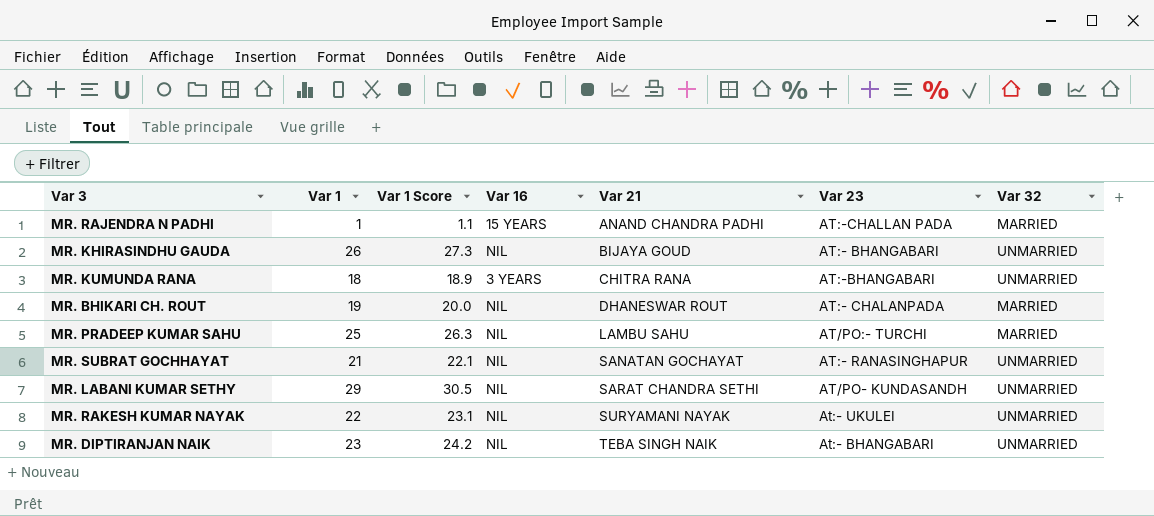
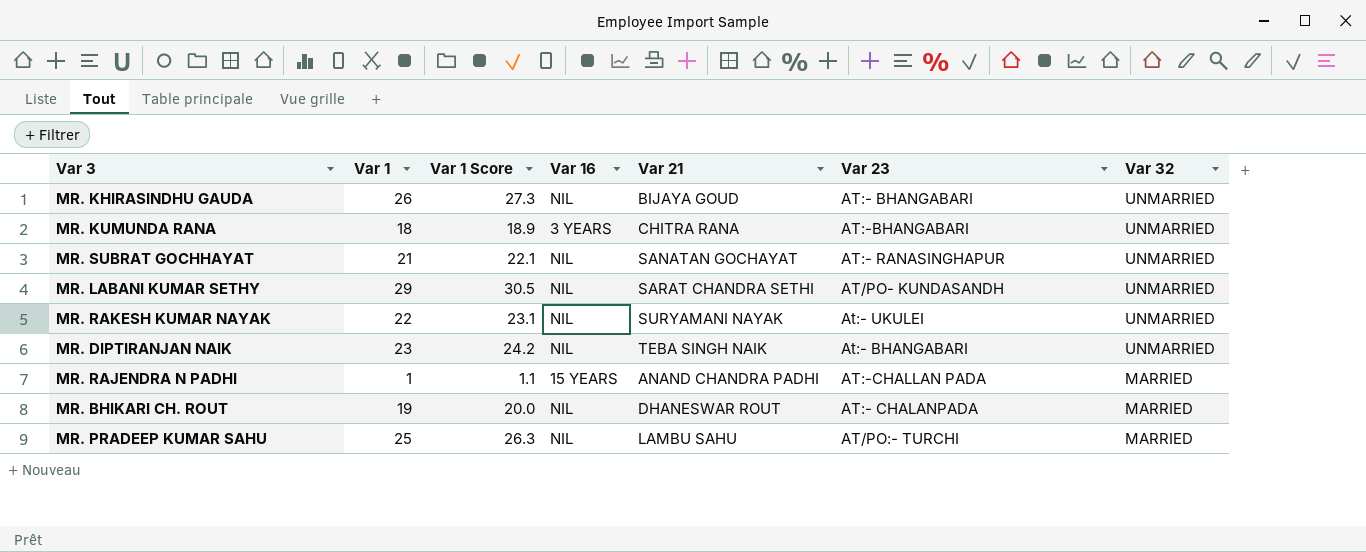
row order: Var 21 ascending -> Var 32 descending

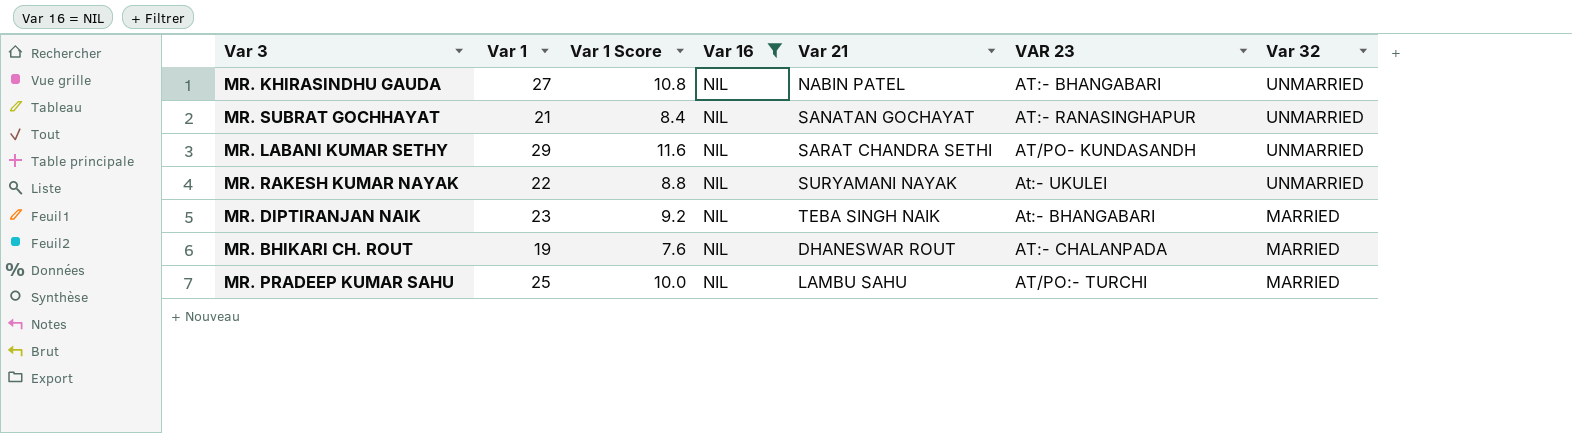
filter: none -> Var 16 = NIL
column Var 1 Score | formula: [Var 1] * 1.05 -> [Var 1] * 0.4
column name: Var 23 -> VAR 23
MR. KHIRASINDHU GAUDA | Var 1: 26 -> 27
MR. KHIRASINDHU GAUDA | Var 21: BIJAYA GOUD -> NABIN PATEL
MR. DIPTIRANJAN NAIK | Var 32: UNMARRIED -> MARRIED

